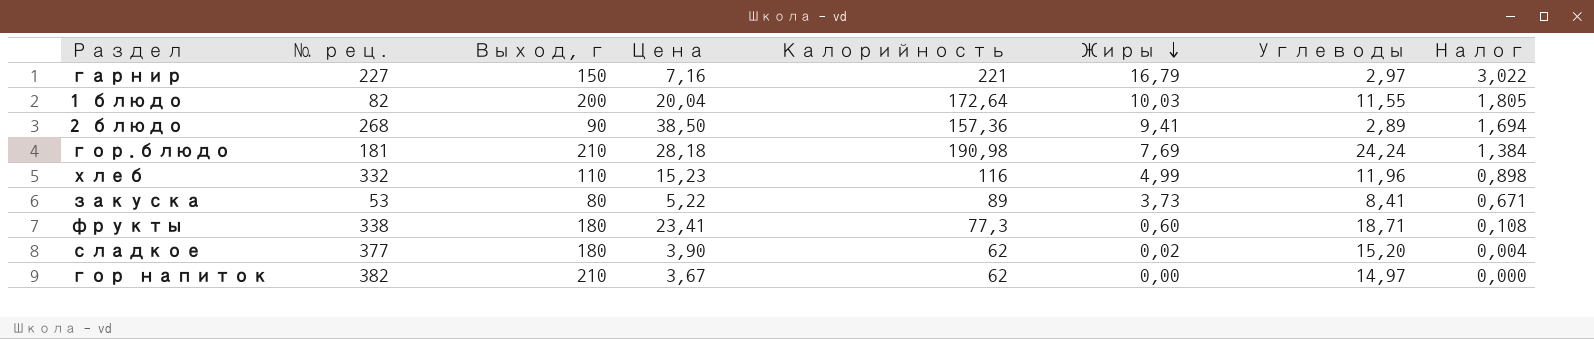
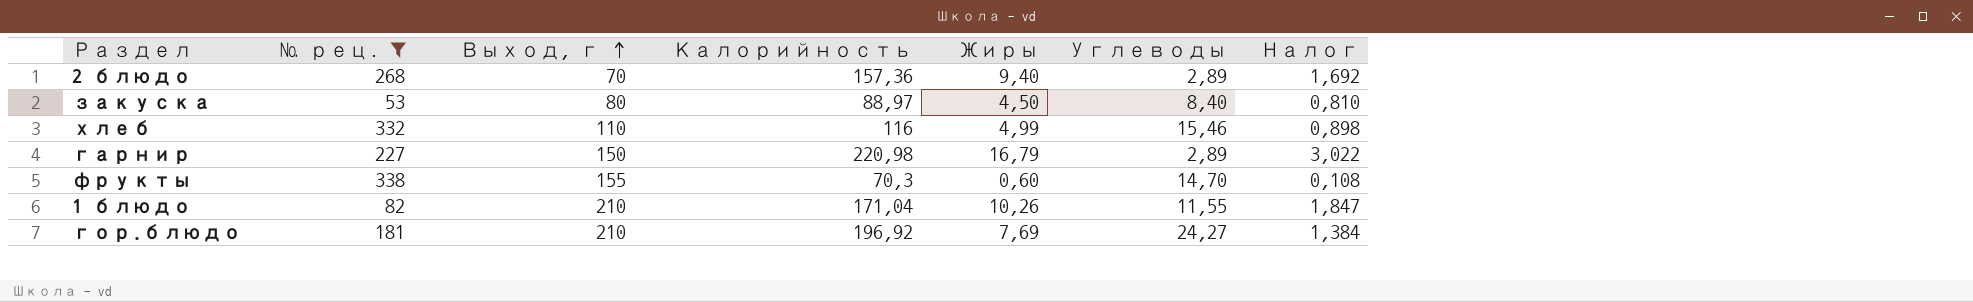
filter: none -> № рец. <= 338
row order: Жиры descending -> Выход, г ascending
column Цена | position: 4 -> none
2 блюдо | Выход, г: 90 -> 70
2 блюдо | Жиры: 9,41 -> 9,40
2 блюдо | Налог: 1,694 -> 1,692
закуска | Калорийность: 89 -> 88,97
закуска | Жиры: 3,73 -> 4,50
закуска | Углеводы: 8,41 -> 8,40
закуска | Налог: 0,671 -> 0,810
хлеб | Углеводы: 11,96 -> 15,46
гарнир | Калорийность: 221 -> 220,98
гарнир | Углеводы: 2,97 -> 2,89
фрукты | Выход, г: 180 -> 155
фрукты | Калорийность: 77,3 -> 70,3
фрукты | Углеводы: 18,71 -> 14,70
1 блюдо | Выход, г: 200 -> 210
1 блюдо | Калорийность: 172,64 -> 171,04
1 блюдо | Жиры: 10,03 -> 10,26
1 блюдо | Налог: 1,805 -> 1,847
гор.блюдо | Калорийность: 190,98 -> 196,92
гор.блюдо | Углеводы: 24,24 -> 24,27

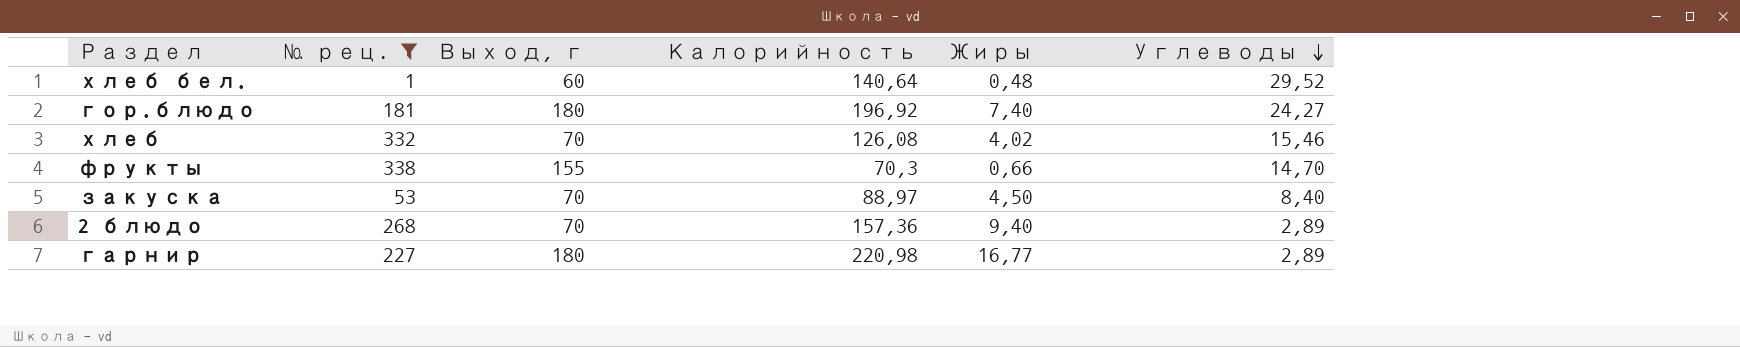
row order: Выход, г ascending -> Углеводы descending
column Налог | formula: [Жиры] * 0,18 -> none
row 1 блюдо: 82 | 210 | 171,04 | 10,26 | 11,55 | 1,847 -> none
row хлеб бел.: none -> 1 | 60 | 140,64 | 0,48 | 29,52
гор.блюдо | Выход, г: 210 -> 180
гор.блюдо | Жиры: 7,69 -> 7,40
хлеб | Выход, г: 110 -> 70
хлеб | Калорийность: 116 -> 126,08
хлеб | Жиры: 4,99 -> 4,02
фрукты | Жиры: 0,60 -> 0,66
закуска | Выход, г: 80 -> 70
гарнир | Выход, г: 150 -> 180
гарнир | Жиры: 16,79 -> 16,77

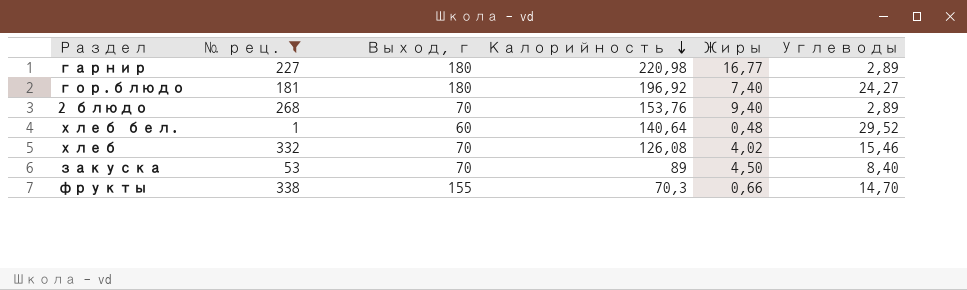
row order: Углеводы descending -> Калорийность descending
2 блюдо | Калорийность: 157,36 -> 153,76
закуска | Калорийность: 88,97 -> 89

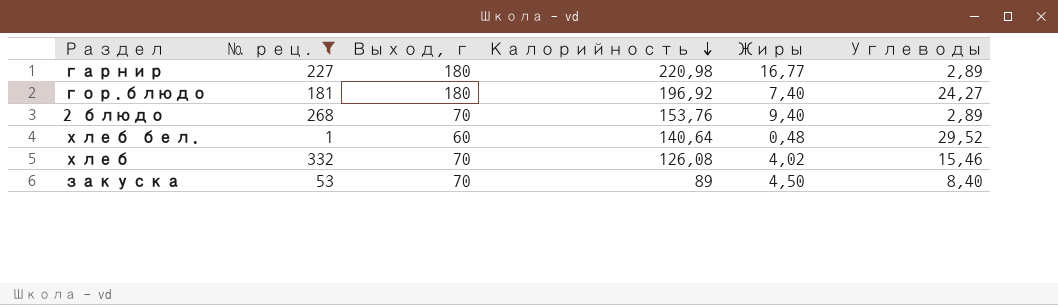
row фрукты: 338 | 155 | 70,3 | 0,66 | 14,70 -> none

